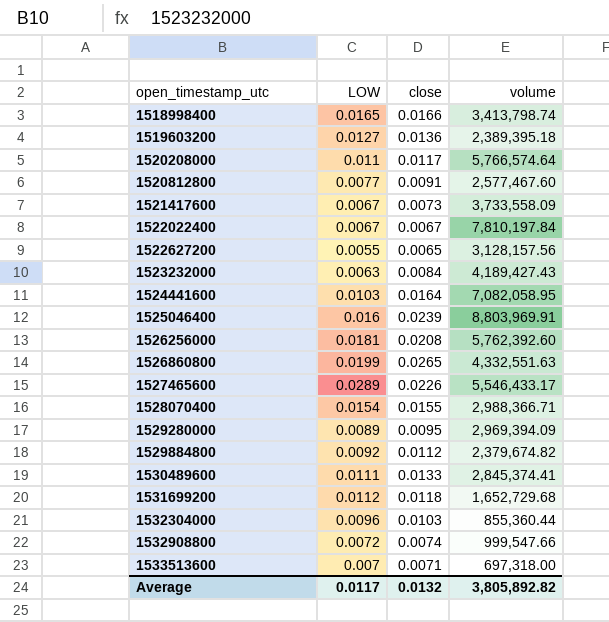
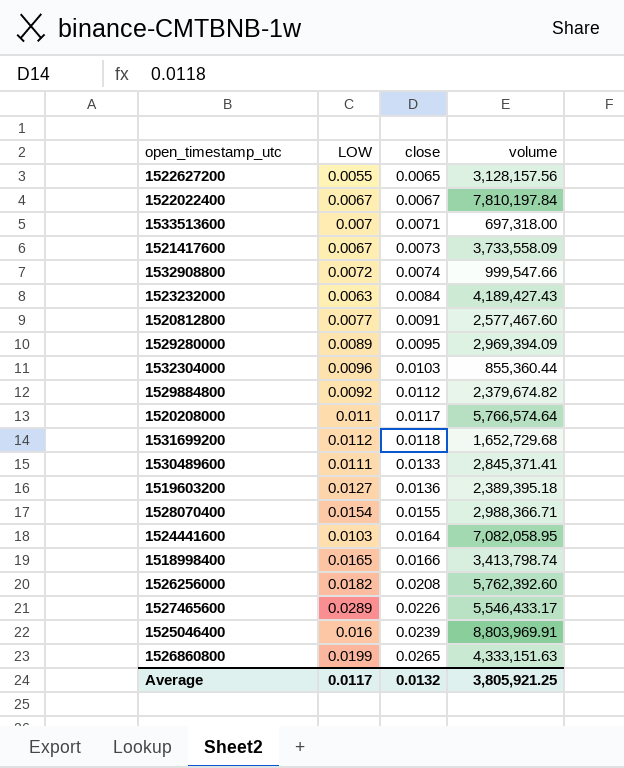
row order: open_timestamp_utc ascending -> close ascending
1530489600 | volume: 2,845,374.41 -> 2,845,371.41
1526256000 | LOW: 0.0181 -> 0.0182
1526860800 | volume: 4,332,551.63 -> 4,333,151.63
Average | volume: 3,805,892.82 -> 3,805,921.25

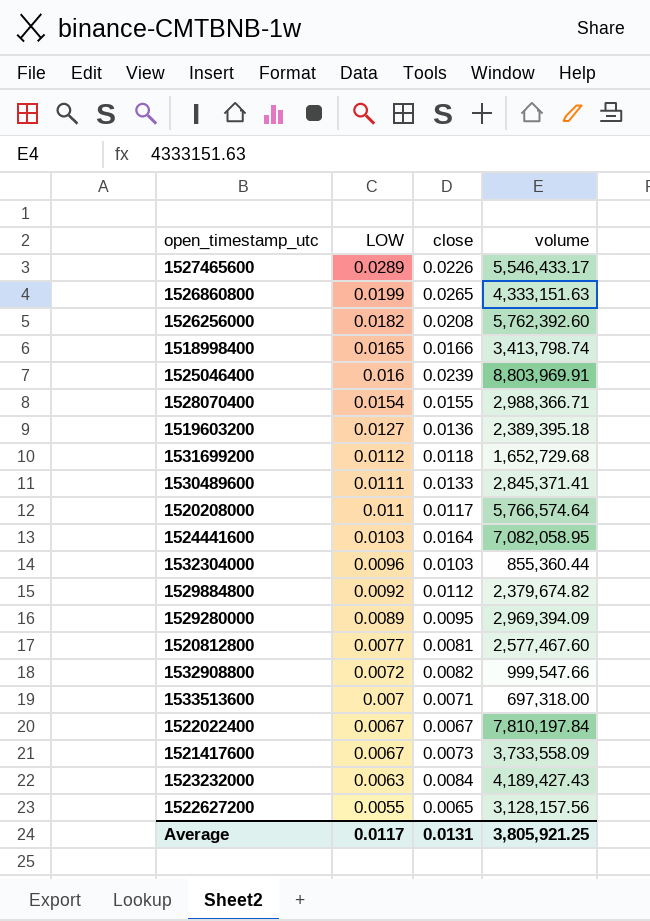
row order: close ascending -> LOW descending
1520812800 | close: 0.0091 -> 0.0081
1532908800 | close: 0.0074 -> 0.0082
Average | close: 0.0132 -> 0.0131

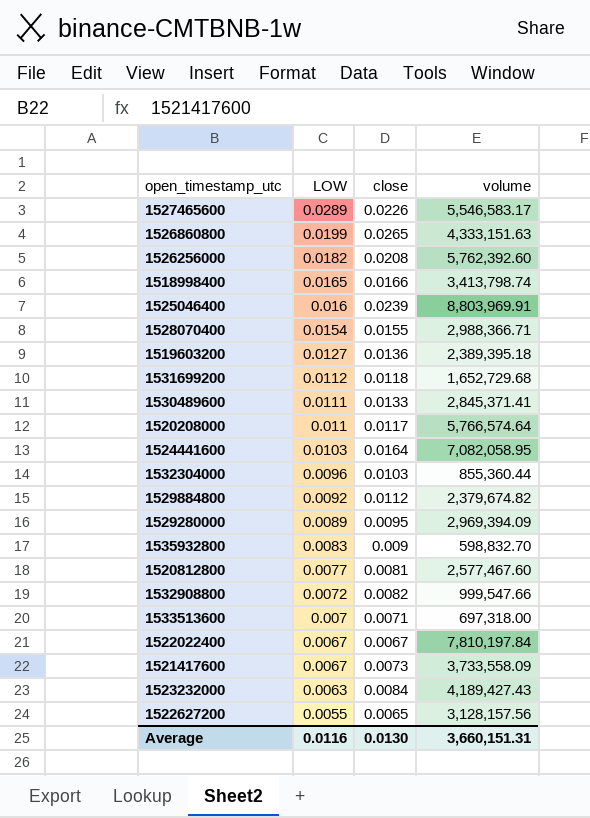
1527465600 | volume: 5,546,433.17 -> 5,546,583.17
row 1535932800: none -> 0.0083 | 0.009 | 598,832.70
Average | LOW: 0.0117 -> 0.0116
Average | close: 0.0131 -> 0.0130
Average | volume: 3,805,921.25 -> 3,660,151.31

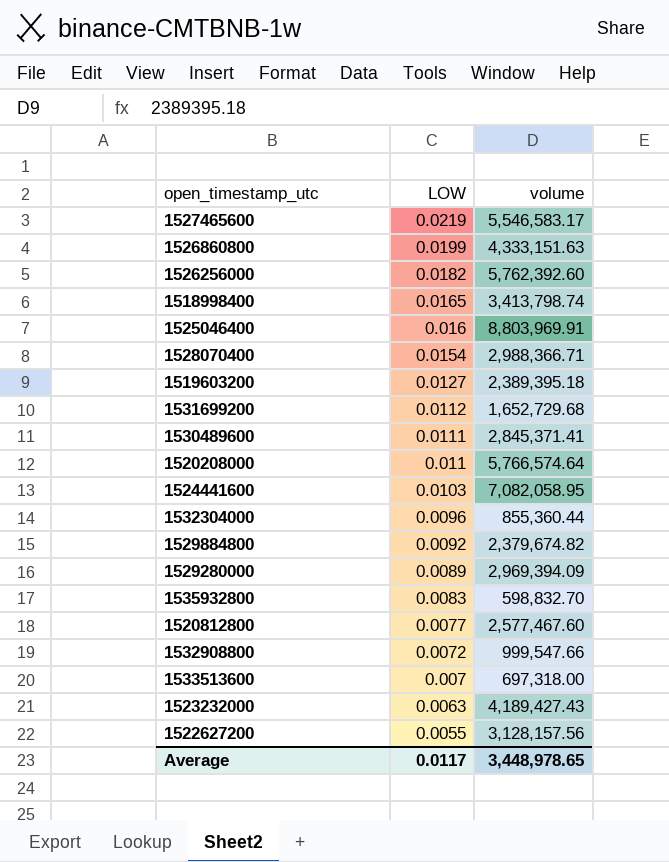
column close | position: 3 -> none
row 1522022400: 0.0067 | 0.0067 | 7,810,197.84 -> none
row 1521417600: 0.0067 | 0.0073 | 3,733,558.09 -> none
1527465600 | LOW: 0.0289 -> 0.0219
Average | LOW: 0.0116 -> 0.0117
Average | volume: 3,660,151.31 -> 3,448,978.65

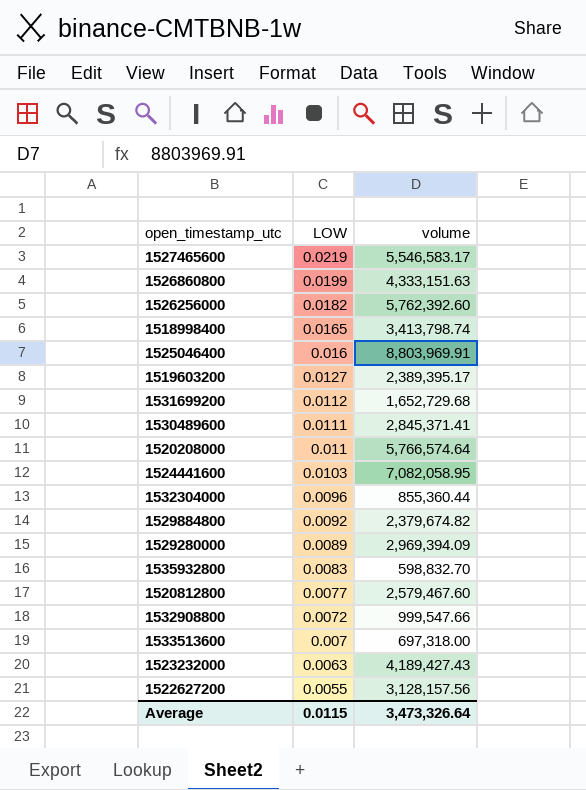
row 1528070400: 0.0154 | 2,988,366.71 -> none
1519603200 | volume: 2,389,395.18 -> 2,389,395.17
1520812800 | volume: 2,577,467.60 -> 2,579,467.60
Average | LOW: 0.0117 -> 0.0115
Average | volume: 3,448,978.65 -> 3,473,326.64

